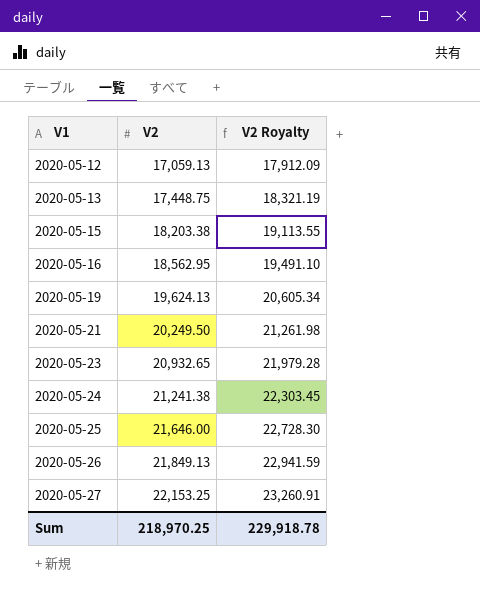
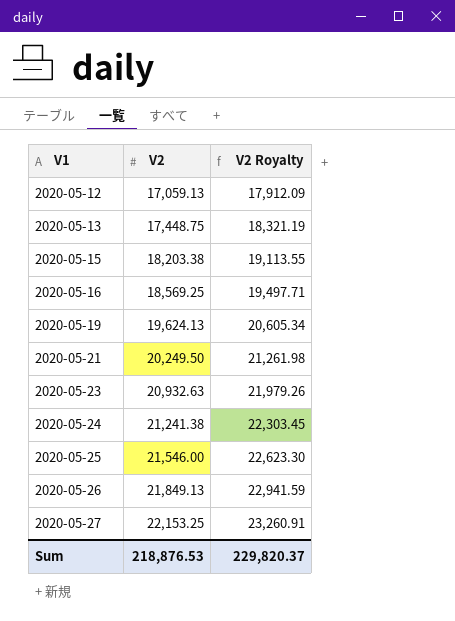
2020-05-16 | V2: 18,562.95 -> 18,569.25
2020-05-16 | V2 Royalty: 19,491.10 -> 19,497.71
2020-05-23 | V2: 20,932.65 -> 20,932.63
2020-05-23 | V2 Royalty: 21,979.28 -> 21,979.26
2020-05-25 | V2: 21,646.00 -> 21,546.00
2020-05-25 | V2 Royalty: 22,728.30 -> 22,623.30
Sum | V2: 218,970.25 -> 218,876.53
Sum | V2 Royalty: 229,918.78 -> 229,820.37

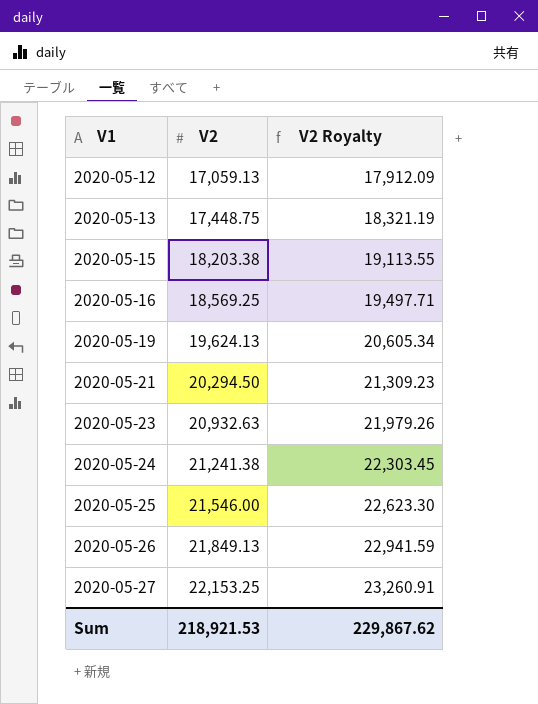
2020-05-21 | V2: 20,249.50 -> 20,294.50
2020-05-21 | V2 Royalty: 21,261.98 -> 21,309.23
Sum | V2: 218,876.53 -> 218,921.53
Sum | V2 Royalty: 229,820.37 -> 229,867.62

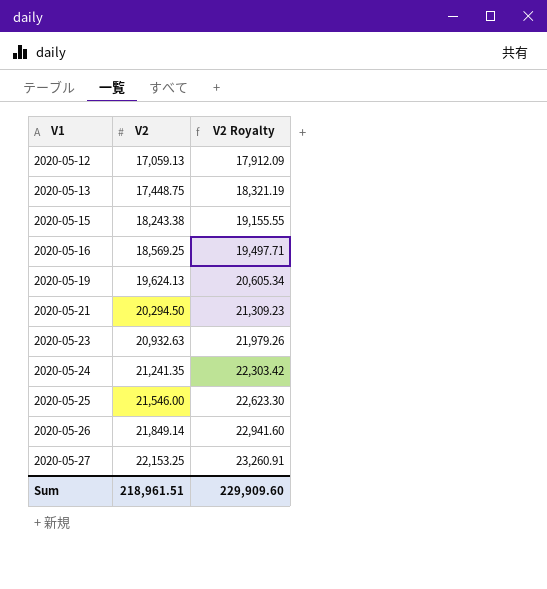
2020-05-15 | V2: 18,203.38 -> 18,243.38
2020-05-15 | V2 Royalty: 19,113.55 -> 19,155.55
2020-05-24 | V2: 21,241.38 -> 21,241.35
2020-05-24 | V2 Royalty: 22,303.45 -> 22,303.42
2020-05-26 | V2: 21,849.13 -> 21,849.14
2020-05-26 | V2 Royalty: 22,941.59 -> 22,941.60
Sum | V2: 218,921.53 -> 218,961.51
Sum | V2 Royalty: 229,867.62 -> 229,909.60

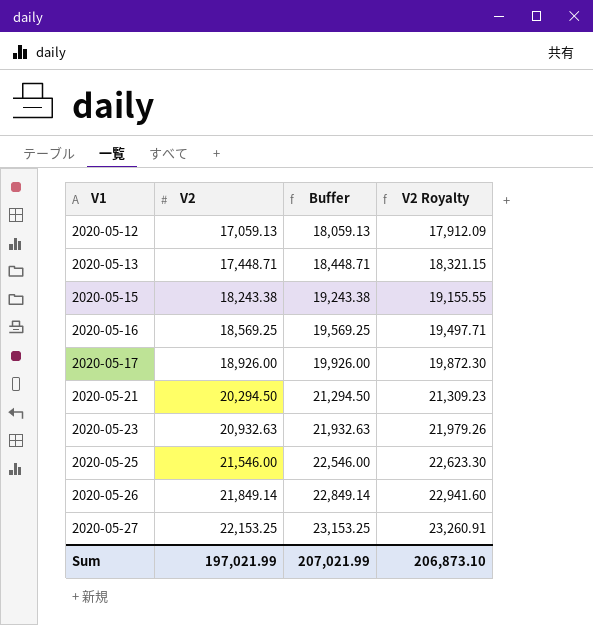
column Buffer | formula: none -> [V2] + 1000
row 2020-05-19: 19,624.13 | 20,605.34 -> none
row 2020-05-24: 21,241.35 | 22,303.42 -> none
2020-05-13 | V2: 17,448.75 -> 17,448.71
2020-05-13 | V2 Royalty: 18,321.19 -> 18,321.15
row 2020-05-17: none -> 18,926.00 | 19,926.00 | 19,872.30
Sum | V2: 218,961.51 -> 197,021.99
Sum | V2 Royalty: 229,909.60 -> 206,873.10

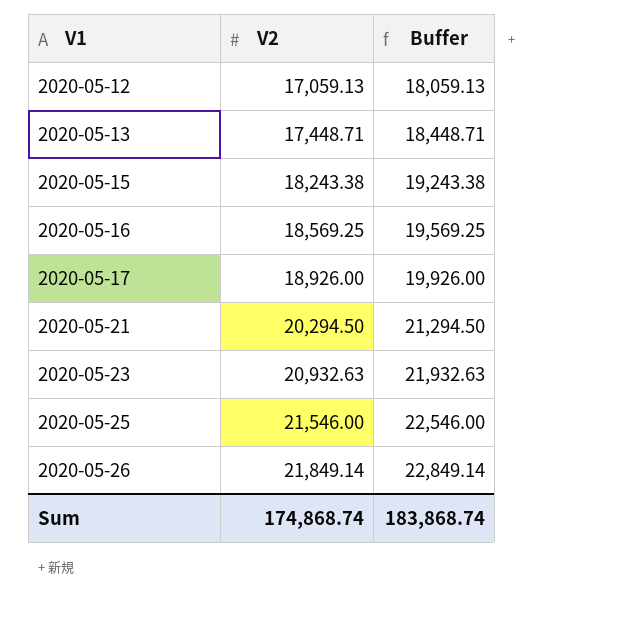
column V2 Royalty | formula: [V2] * 1.05 -> none
row 2020-05-27: 22,153.25 | 23,153.25 | 23,260.91 -> none
Sum | V2: 197,021.99 -> 174,868.74
Sum | Buffer: 207,021.99 -> 183,868.74

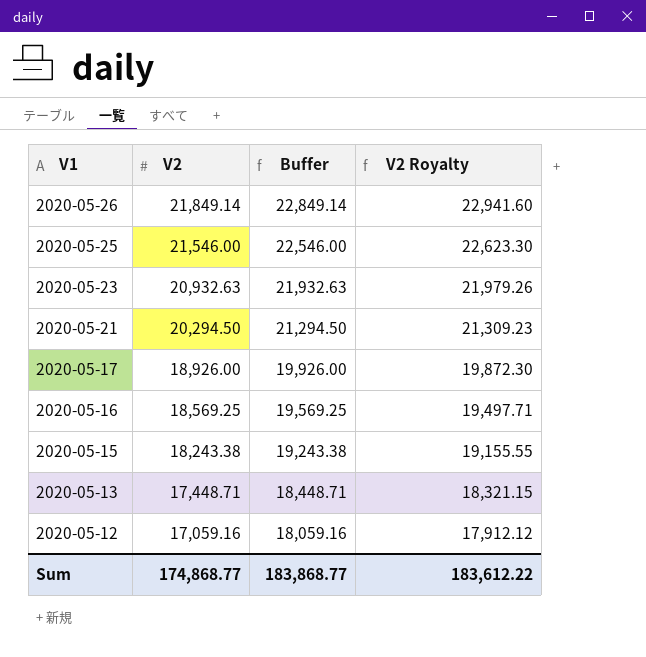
row order: V1 ascending -> V1 descending
column V2 Royalty | formula: none -> [V2] * 1.05
2020-05-12 | V2: 17,059.13 -> 17,059.16
2020-05-12 | Buffer: 18,059.13 -> 18,059.16
Sum | V2: 174,868.74 -> 174,868.77
Sum | Buffer: 183,868.74 -> 183,868.77

